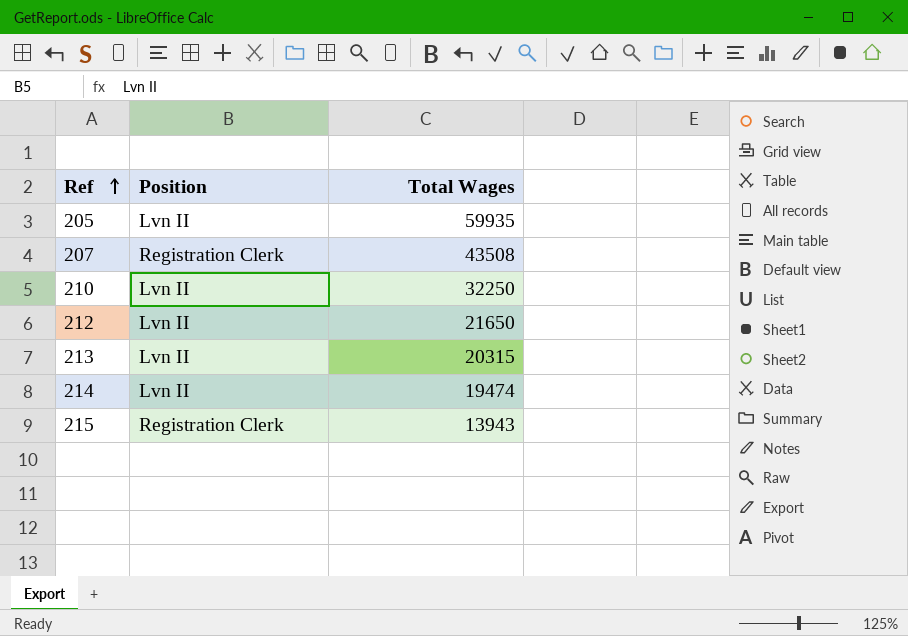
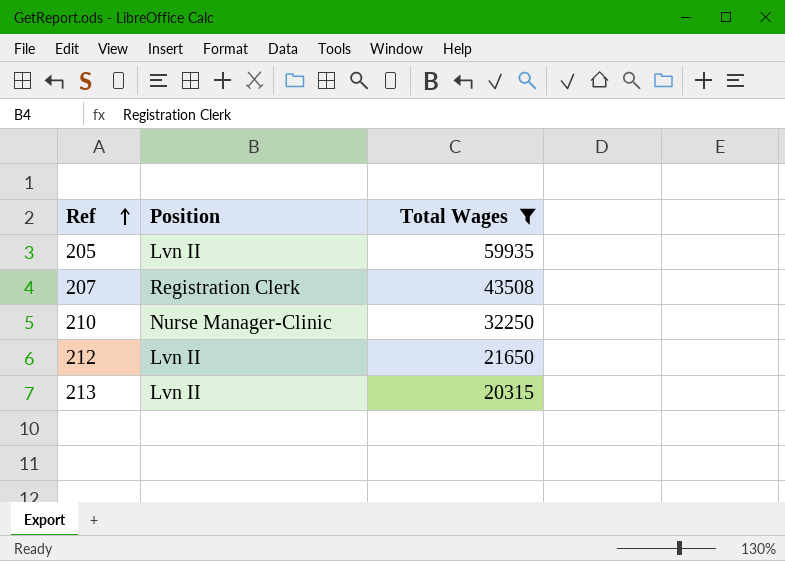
filter: none -> Total Wages >= 20315
210 | Position: Lvn II -> Nurse Manager-Clinic

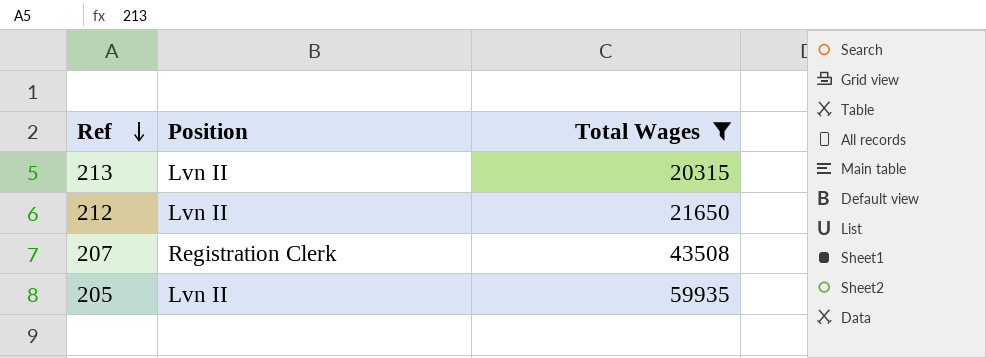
row order: Ref ascending -> Ref descending
row 210: Nurse Manager-Clinic | 32250 -> none

